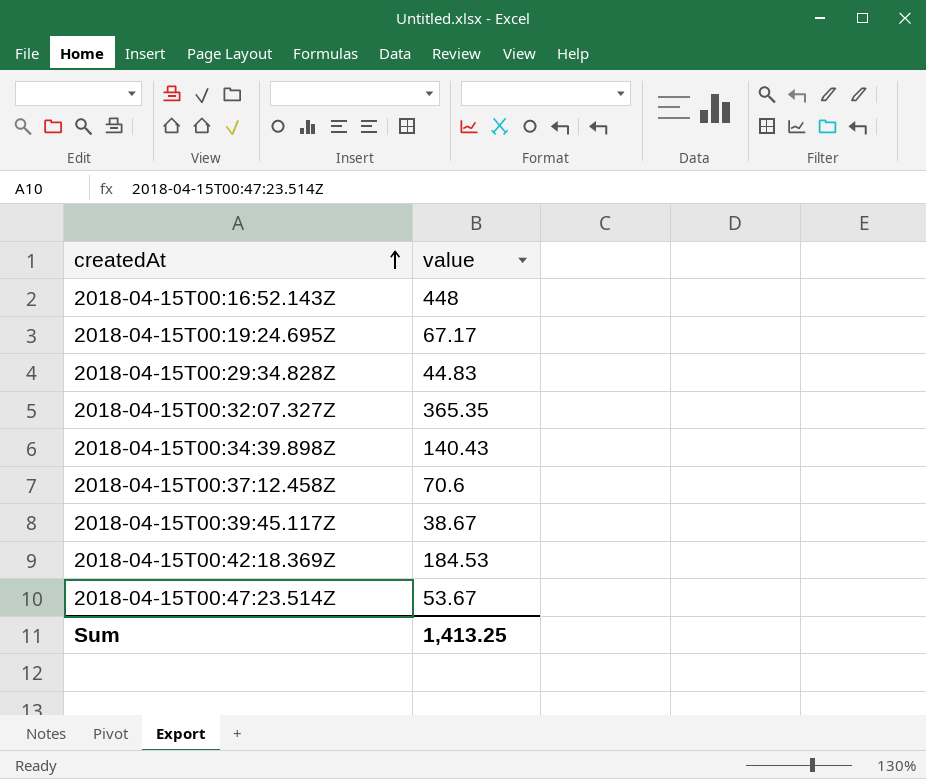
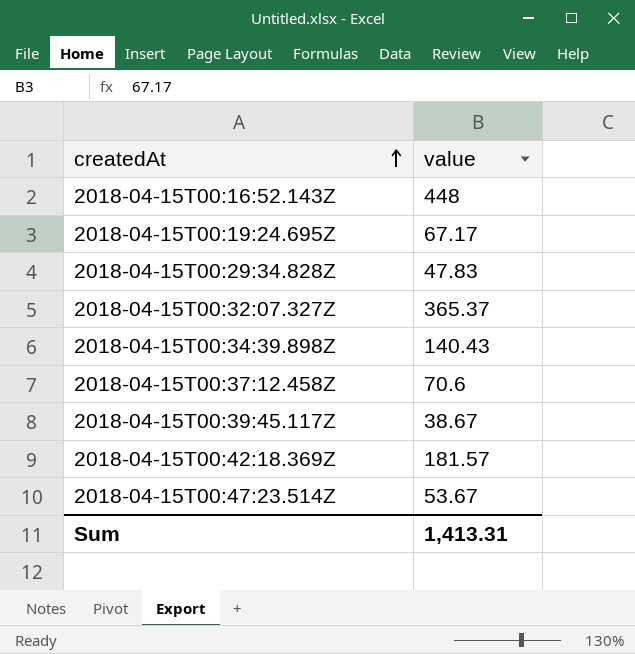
2018-04-15T00:29:34.828Z | value: 44.83 -> 47.83
2018-04-15T00:32:07.327Z | value: 365.35 -> 365.37
2018-04-15T00:42:18.369Z | value: 184.53 -> 181.57
Sum | value: 1,413.25 -> 1,413.31

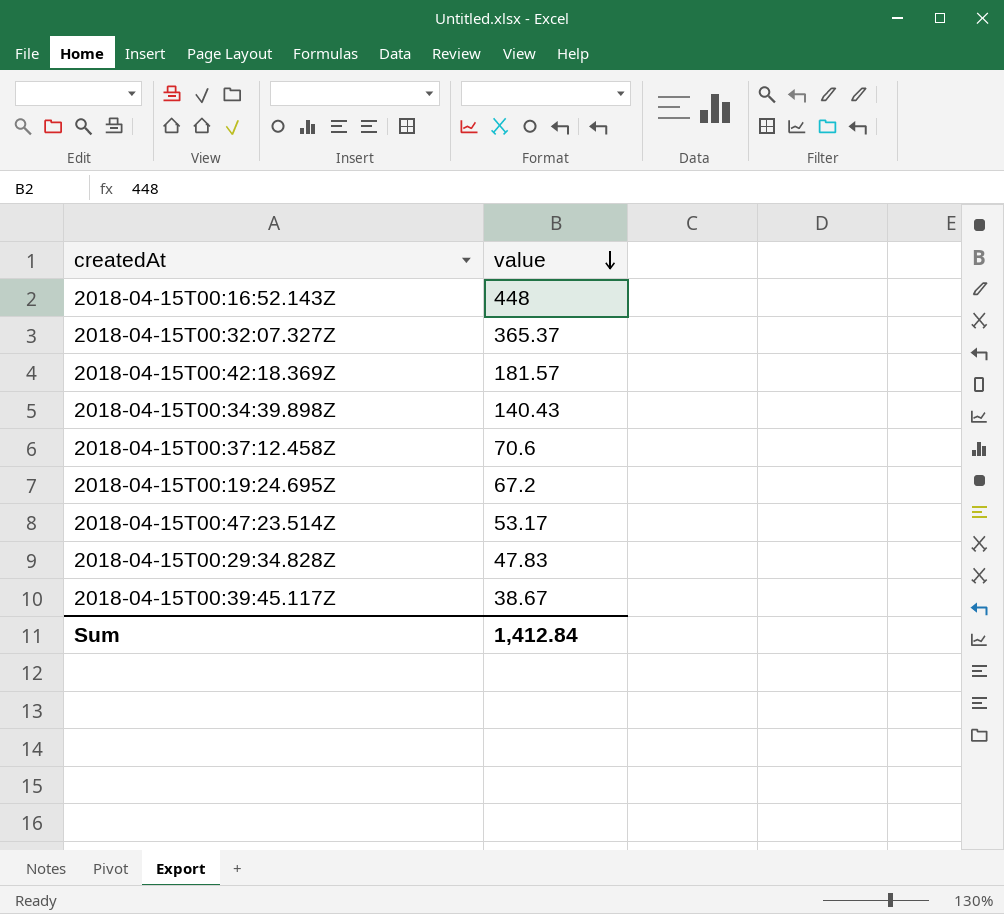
row order: createdAt ascending -> value descending
2018-04-15T00:19:24.695Z | value: 67.17 -> 67.2
2018-04-15T00:47:23.514Z | value: 53.67 -> 53.17
Sum | value: 1,413.31 -> 1,412.84

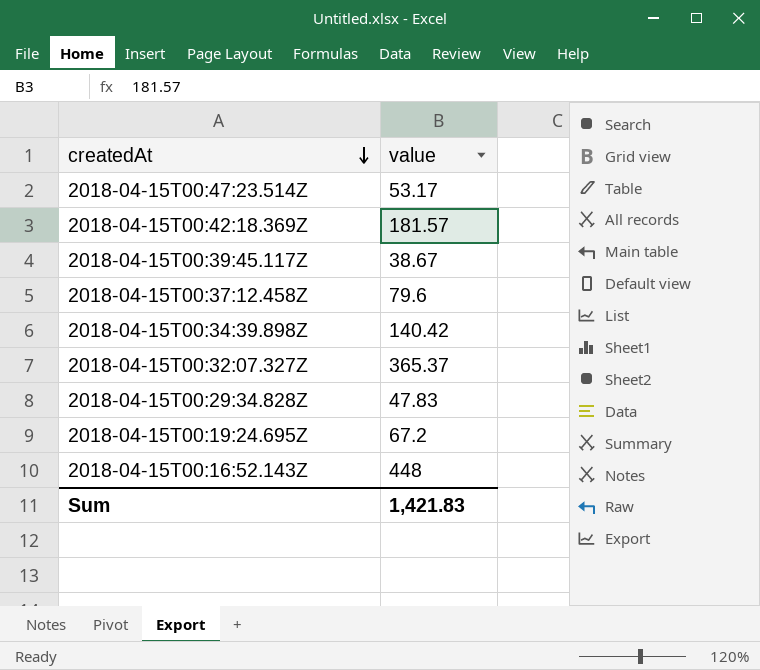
row order: value descending -> createdAt descending
2018-04-15T00:37:12.458Z | value: 70.6 -> 79.6
2018-04-15T00:34:39.898Z | value: 140.43 -> 140.42
Sum | value: 1,412.84 -> 1,421.83

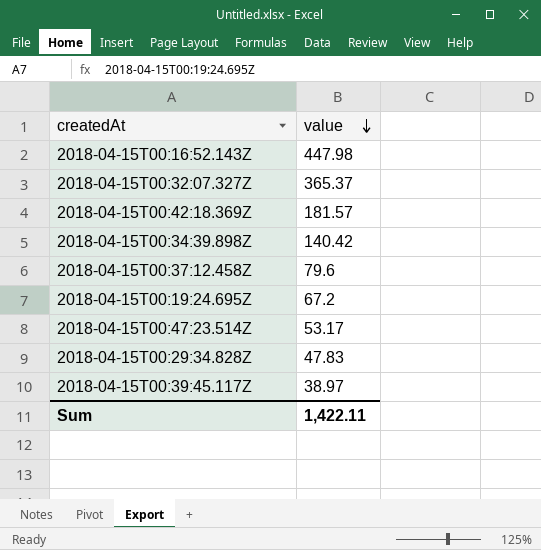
row order: createdAt descending -> value descending
2018-04-15T00:16:52.143Z | value: 448 -> 447.98
2018-04-15T00:39:45.117Z | value: 38.67 -> 38.97
Sum | value: 1,421.83 -> 1,422.11

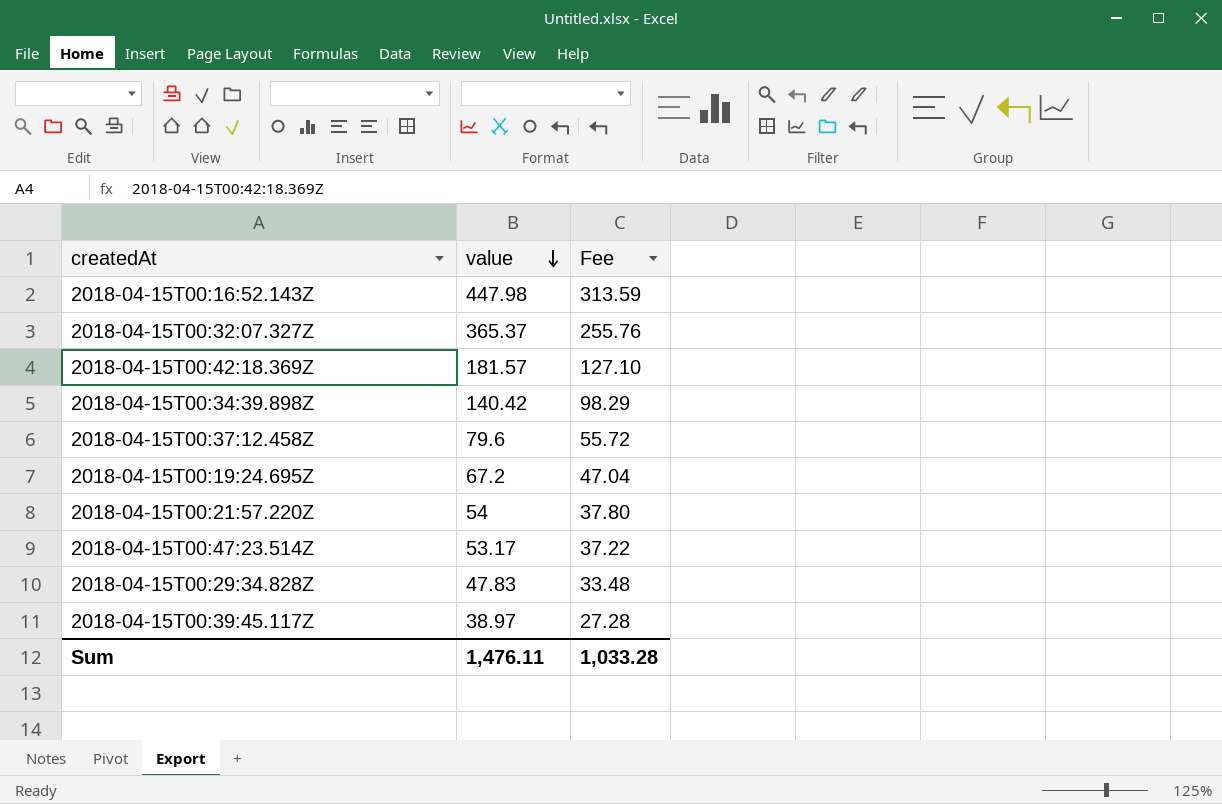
column Fee | formula: none -> [value] * 0.7
row 2018-04-15T00:21:57.220Z: none -> 54 | 37.80
Sum | value: 1,422.11 -> 1,476.11

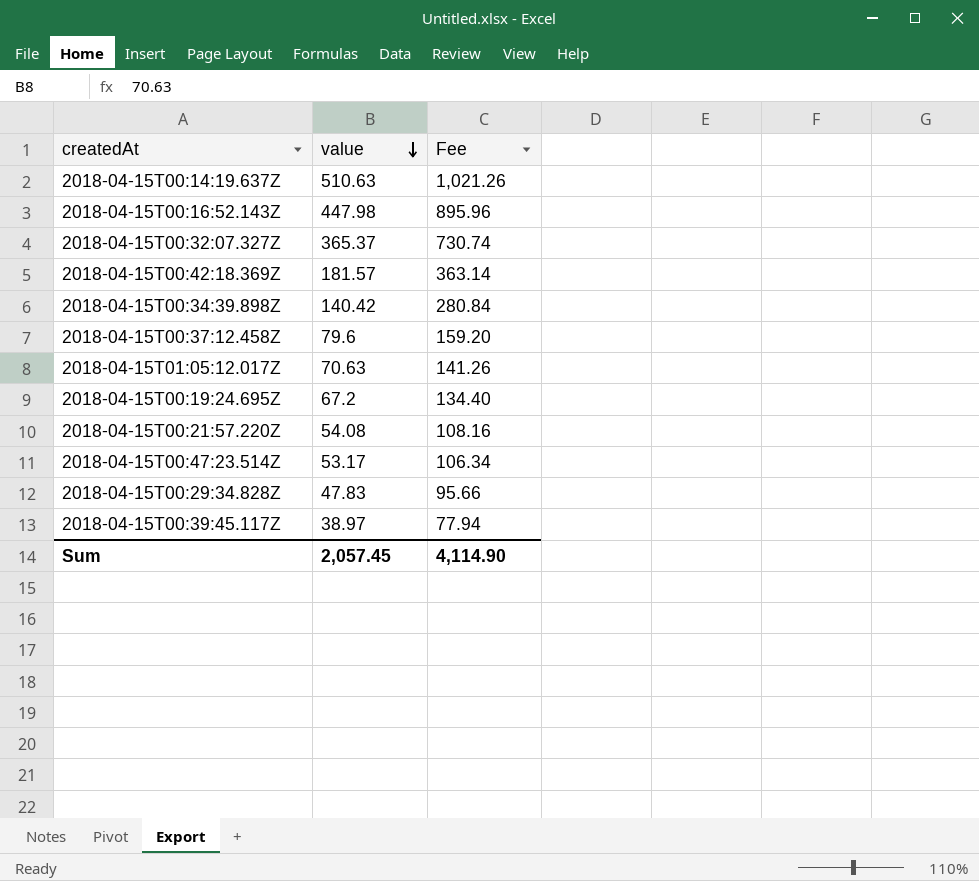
column Fee | formula: [value] * 0.7 -> [value] * 2
row 2018-04-15T00:14:19.637Z: none -> 510.63 | 1,021.26
row 2018-04-15T01:05:12.017Z: none -> 70.63 | 141.26
2018-04-15T00:21:57.220Z | value: 54 -> 54.08
Sum | value: 1,476.11 -> 2,057.45
Sum | Fee: 1,033.28 -> 4,114.90

